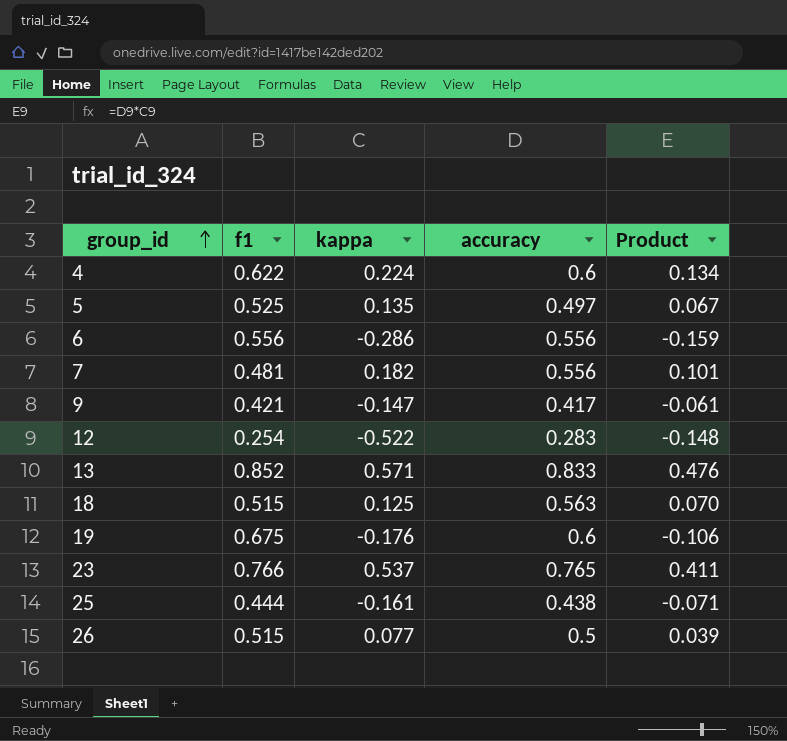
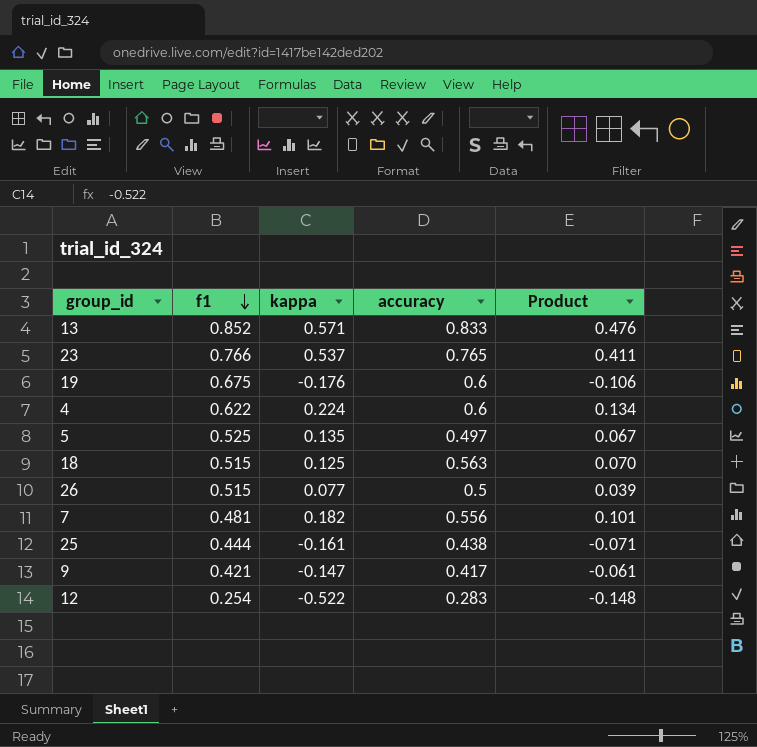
row order: group_id ascending -> f1 descending
row 6: 0.556 | -0.286 | 0.556 | -0.159 -> none

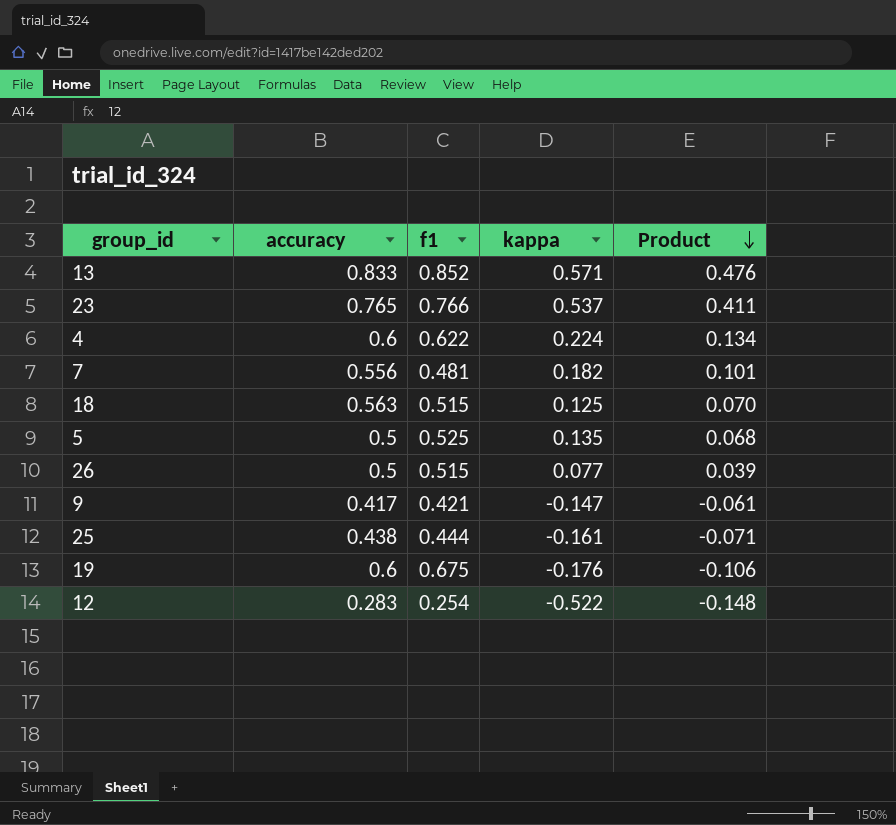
row order: f1 descending -> Product descending
column accuracy | position: 4 -> 2
5 | accuracy: 0.497 -> 0.5
5 | Product: 0.067 -> 0.068

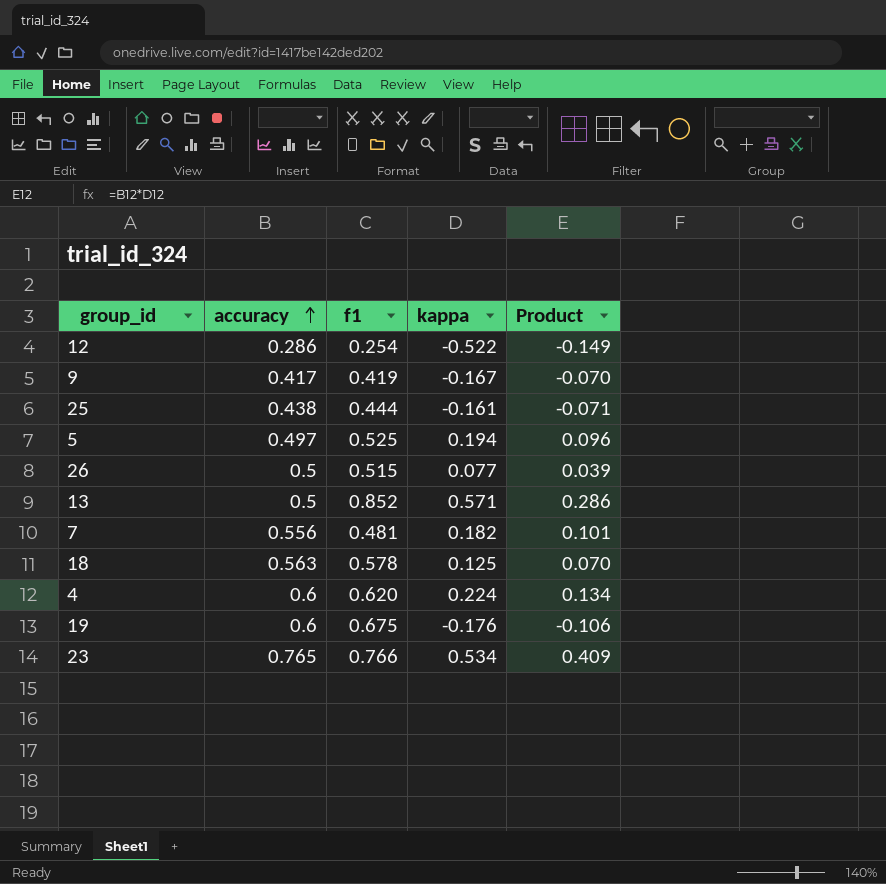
row order: Product descending -> accuracy ascending
12 | accuracy: 0.283 -> 0.286
12 | Product: -0.148 -> -0.149
9 | f1: 0.421 -> 0.419
9 | kappa: -0.147 -> -0.167
9 | Product: -0.061 -> -0.070
5 | accuracy: 0.5 -> 0.497
5 | kappa: 0.135 -> 0.194
5 | Product: 0.068 -> 0.096
13 | accuracy: 0.833 -> 0.5
13 | Product: 0.476 -> 0.286
18 | f1: 0.515 -> 0.578
4 | f1: 0.622 -> 0.620
23 | kappa: 0.537 -> 0.534
23 | Product: 0.411 -> 0.409

